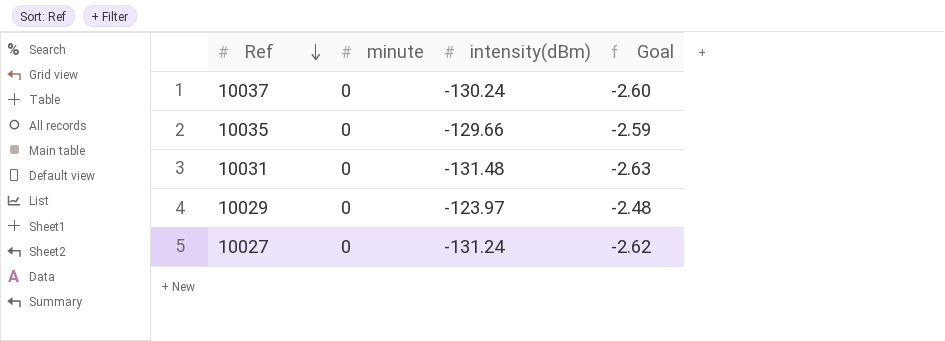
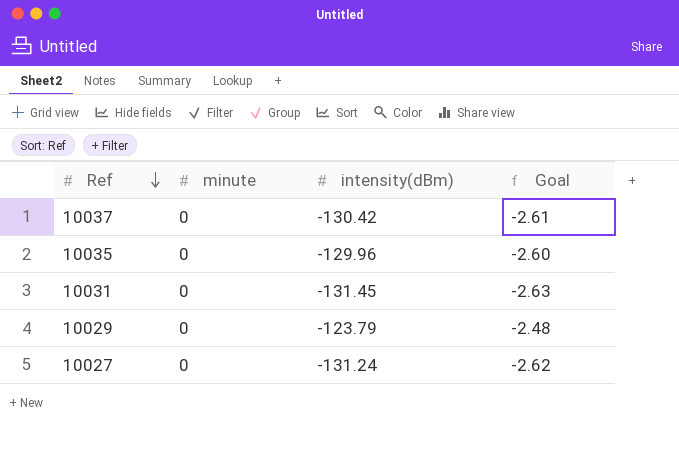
10037 | intensity(dBm): -130.24 -> -130.42
10037 | Goal: -2.60 -> -2.61
10035 | intensity(dBm): -129.66 -> -129.96
10035 | Goal: -2.59 -> -2.60
10031 | intensity(dBm): -131.48 -> -131.45
10029 | intensity(dBm): -123.97 -> -123.79

